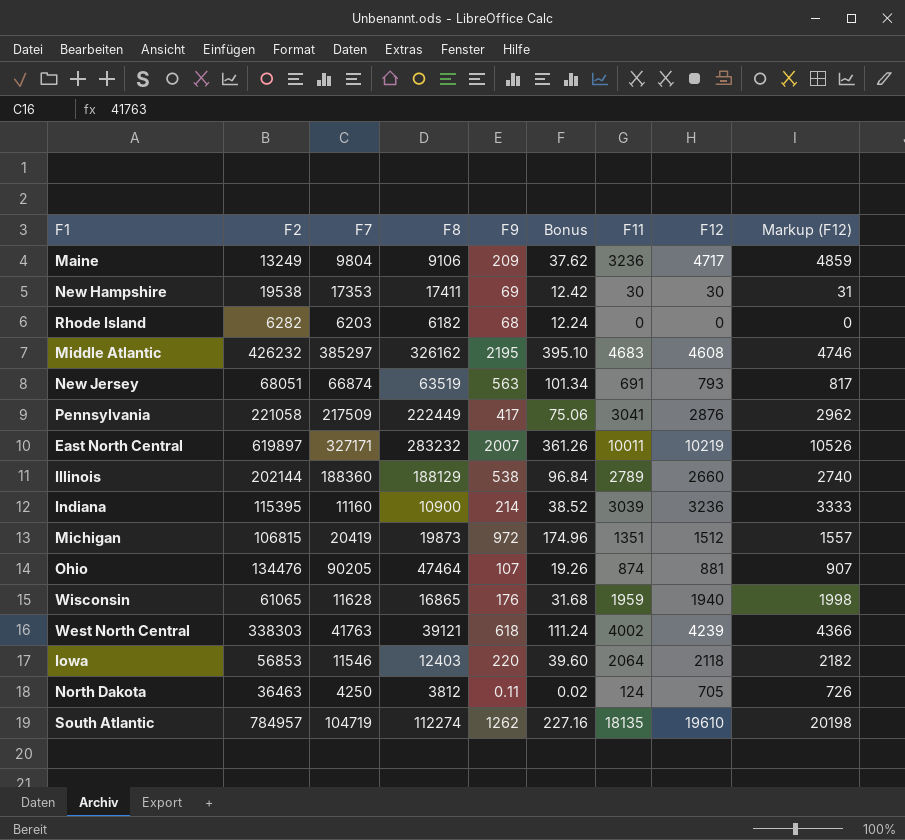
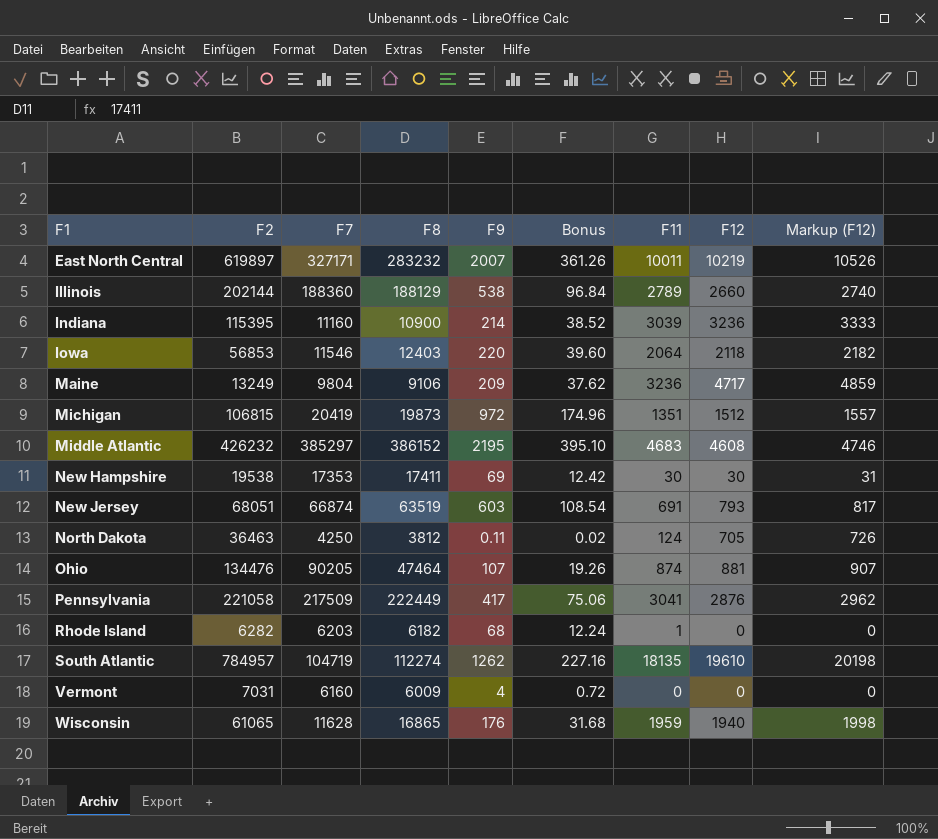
row order: none -> F1 ascending
row West North Central: 338303 | 41763 | 39121 | 618 | 111.24 | 4002 | 4239 | 4366 -> none
Middle Atlantic | F8: 326162 -> 386152
New Jersey | F9: 563 -> 603
New Jersey | Bonus: 101.34 -> 108.54
Rhode Island | F11: 0 -> 1
row Vermont: none -> 7031 | 6160 | 6009 | 4 | 0.72 | 0 | 0 | 0

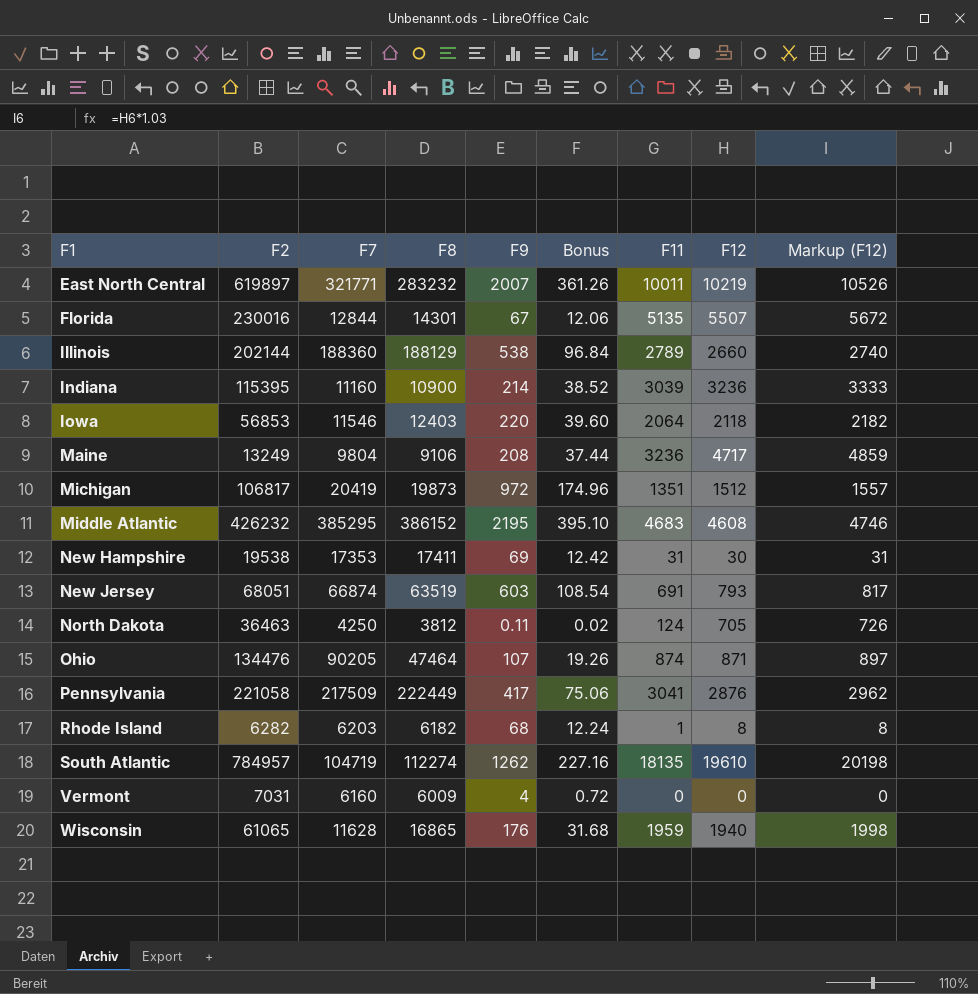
East North Central | F7: 327171 -> 321771
row Florida: none -> 230016 | 12844 | 14301 | 67 | 12.06 | 5135 | 5507 | 5672
Maine | F9: 209 -> 208
Maine | Bonus: 37.62 -> 37.44
Michigan | F2: 106815 -> 106817
Middle Atlantic | F7: 385297 -> 385295
New Hampshire | F11: 30 -> 31
Ohio | F12: 881 -> 871
Ohio | Markup (F12): 907 -> 897
Rhode Island | F12: 0 -> 8
Rhode Island | Markup (F12): 0 -> 8

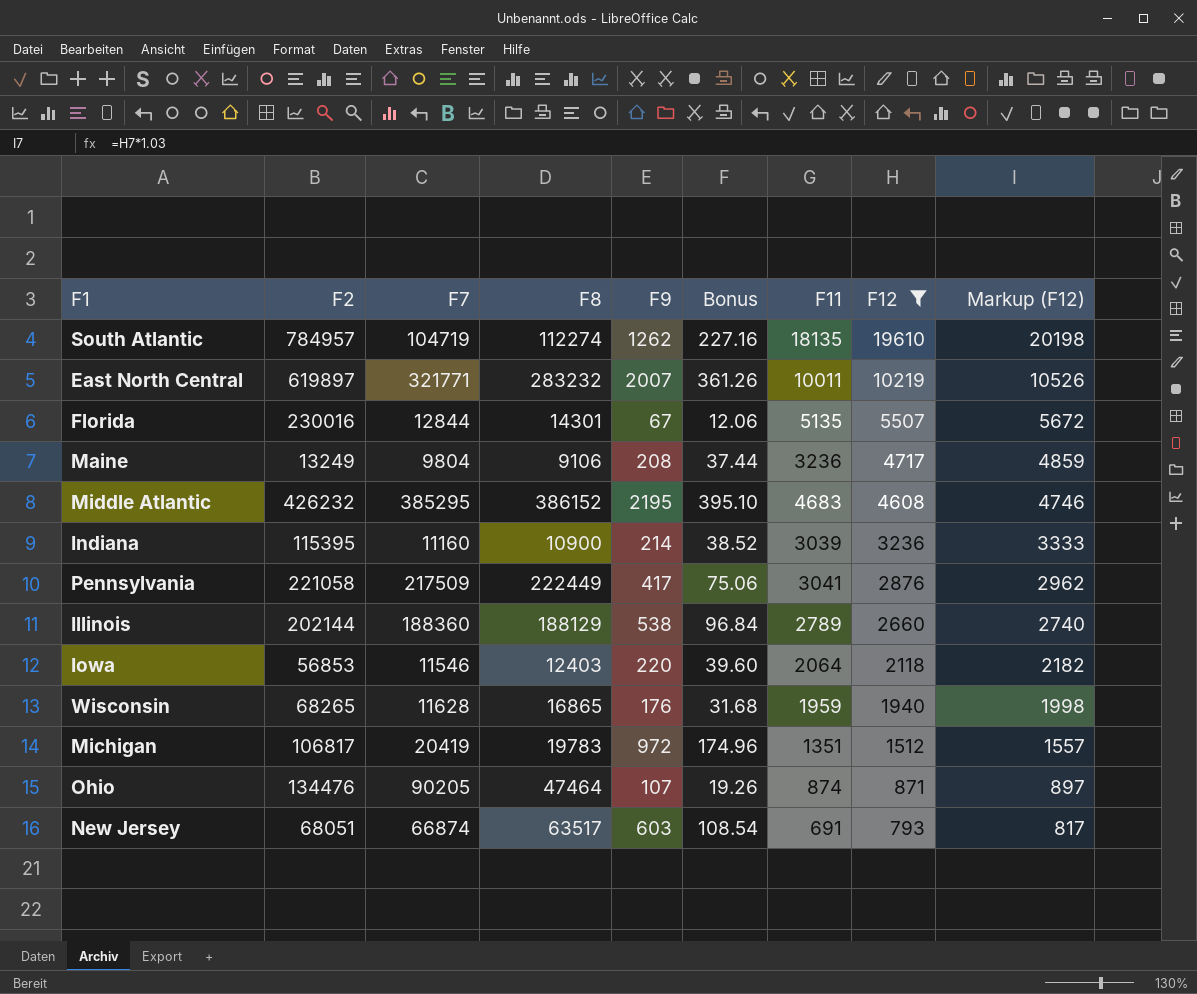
filter: none -> F12 >= 793
row order: F1 ascending -> F12 descending
Wisconsin | F2: 61065 -> 68265
Michigan | F8: 19873 -> 19783
New Jersey | F8: 63519 -> 63517

